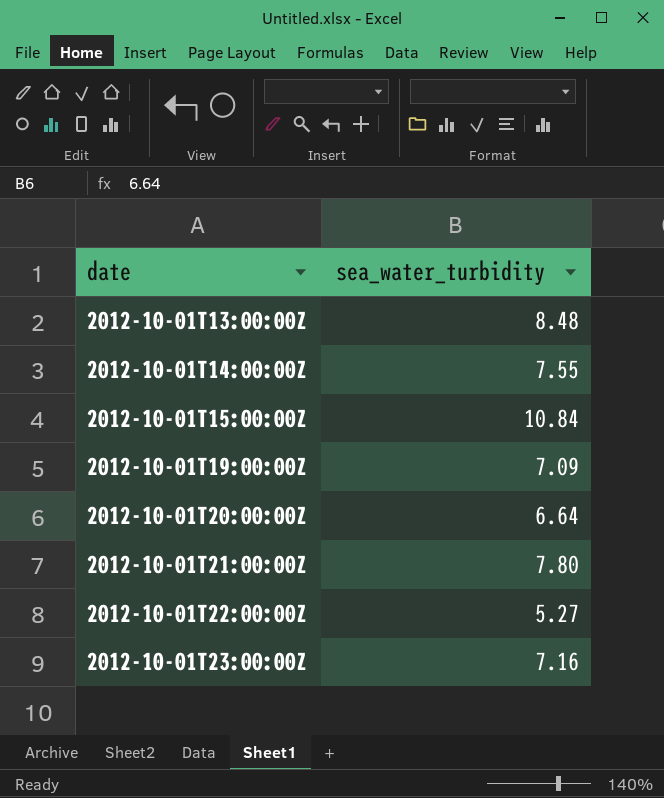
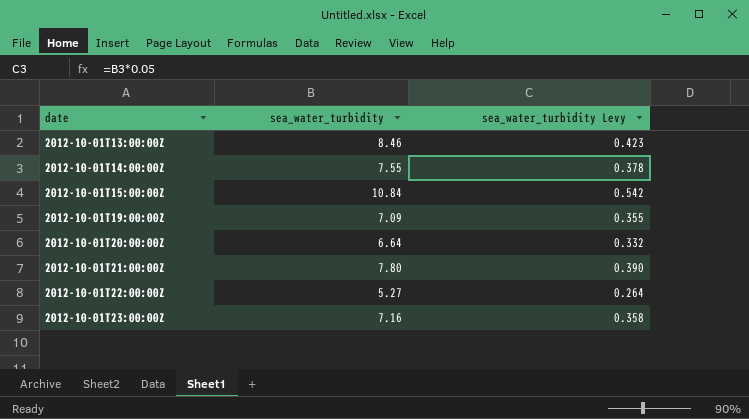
column sea_water_turbidity Levy | formula: none -> [sea_water_turbidity] * 0.05
2012-10-01T13:00:00Z | sea_water_turbidity: 8.48 -> 8.46

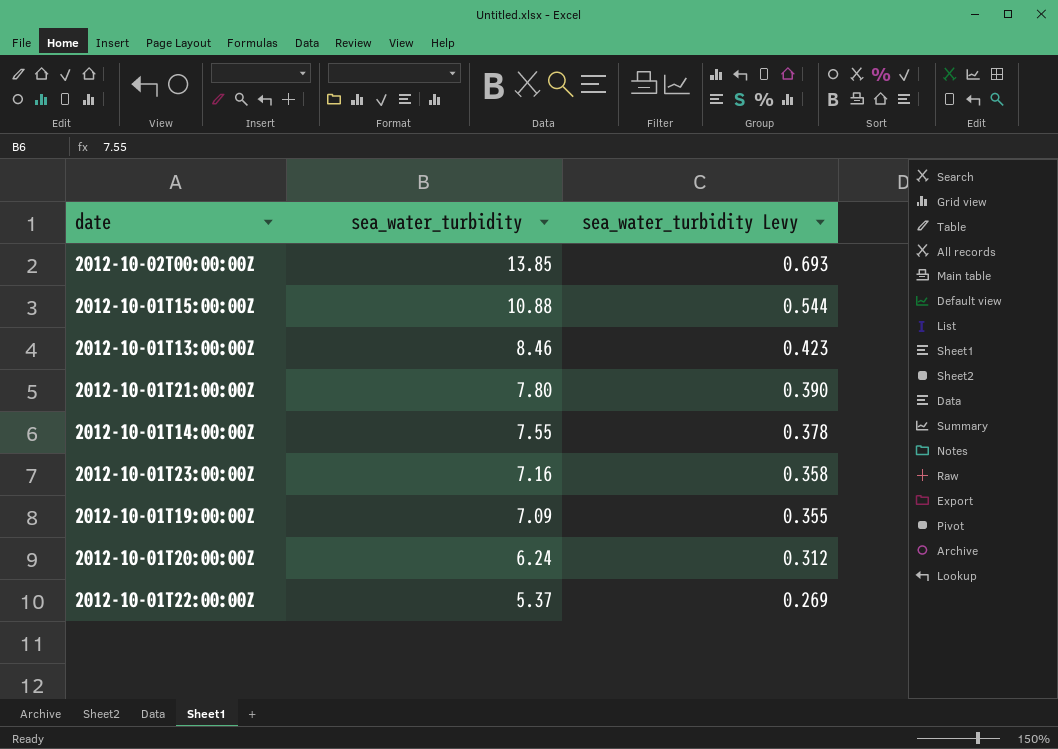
row order: date ascending -> sea_water_turbidity descending
row 2012-10-02T00:00:00Z: none -> 13.85 | 0.693
2012-10-01T15:00:00Z | sea_water_turbidity: 10.84 -> 10.88
2012-10-01T15:00:00Z | sea_water_turbidity Levy: 0.542 -> 0.544
2012-10-01T20:00:00Z | sea_water_turbidity: 6.64 -> 6.24
2012-10-01T20:00:00Z | sea_water_turbidity Levy: 0.332 -> 0.312
2012-10-01T22:00:00Z | sea_water_turbidity: 5.27 -> 5.37
2012-10-01T22:00:00Z | sea_water_turbidity Levy: 0.264 -> 0.269

